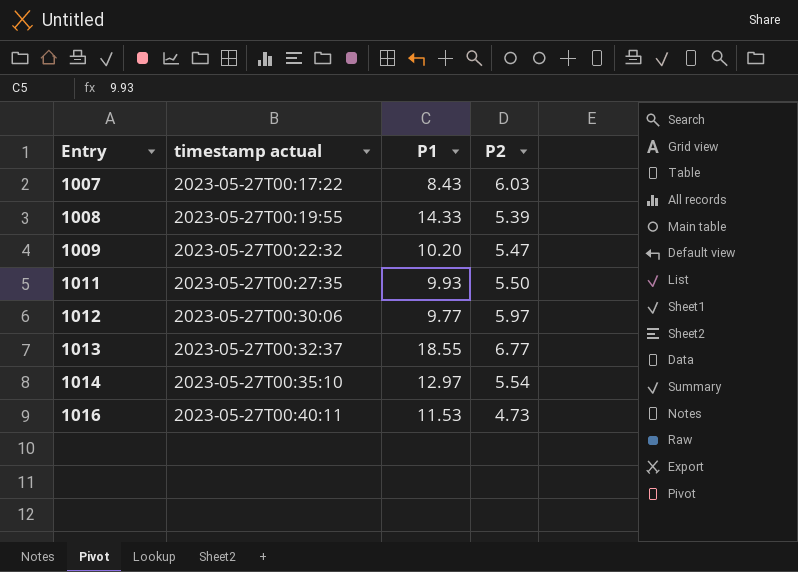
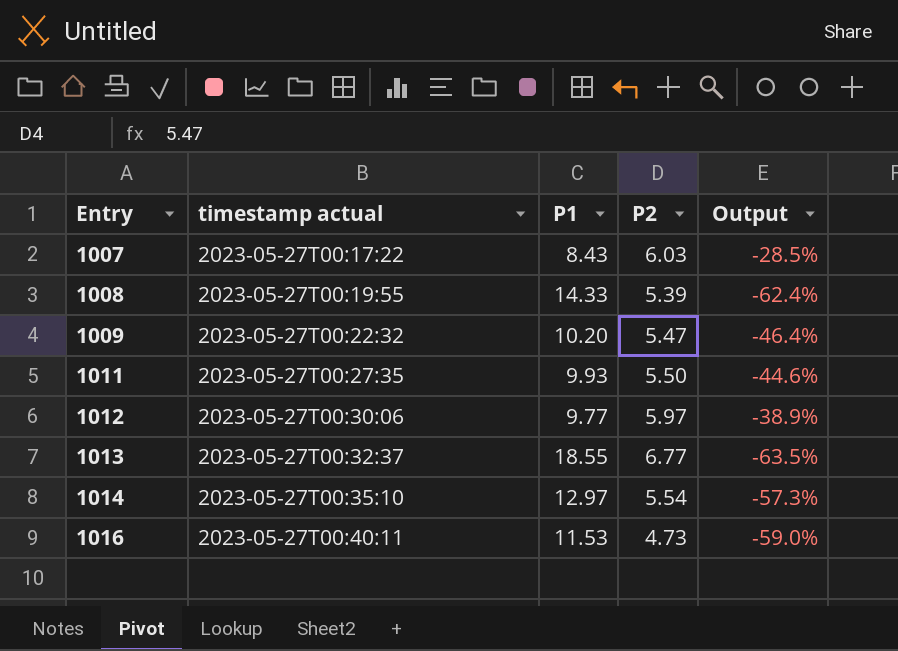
column Output | formula: none -> ([P2] - [P1]) / [P1]

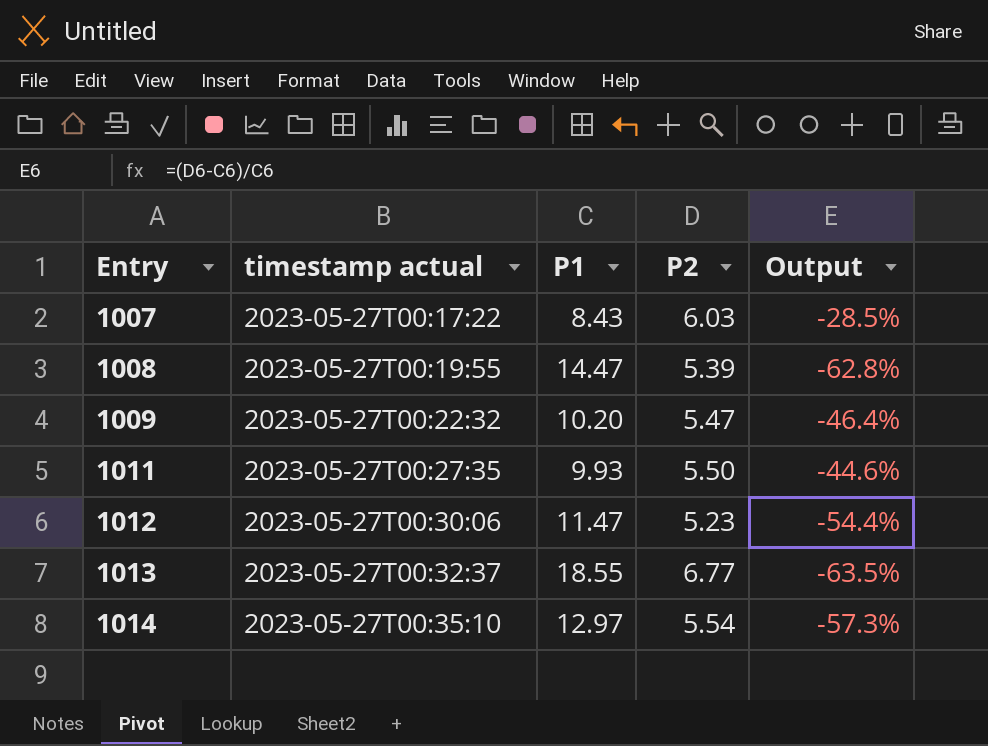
row 1016: 2023-05-27T00:40:11 | 11.53 | 4.73 | -59.0% -> none
1008 | P1: 14.33 -> 14.47
1008 | Output: -62.4% -> -62.8%
1012 | P1: 9.77 -> 11.47
1012 | P2: 5.97 -> 5.23
1012 | Output: -38.9% -> -54.4%

